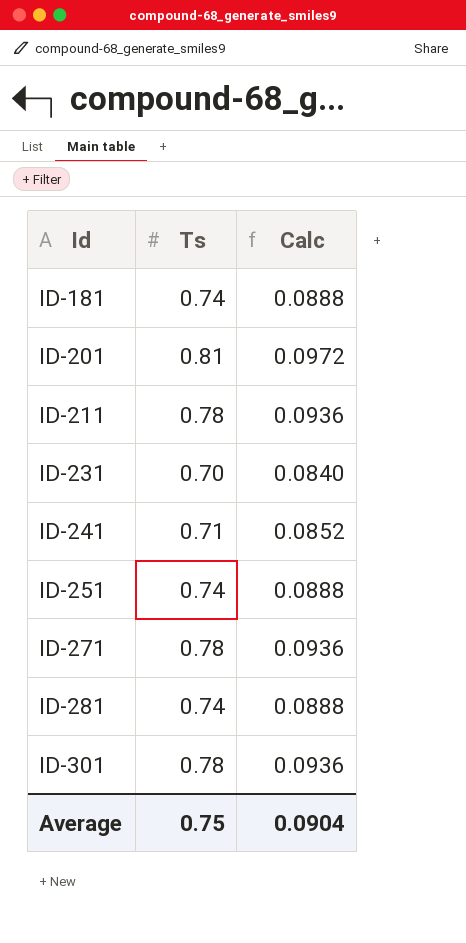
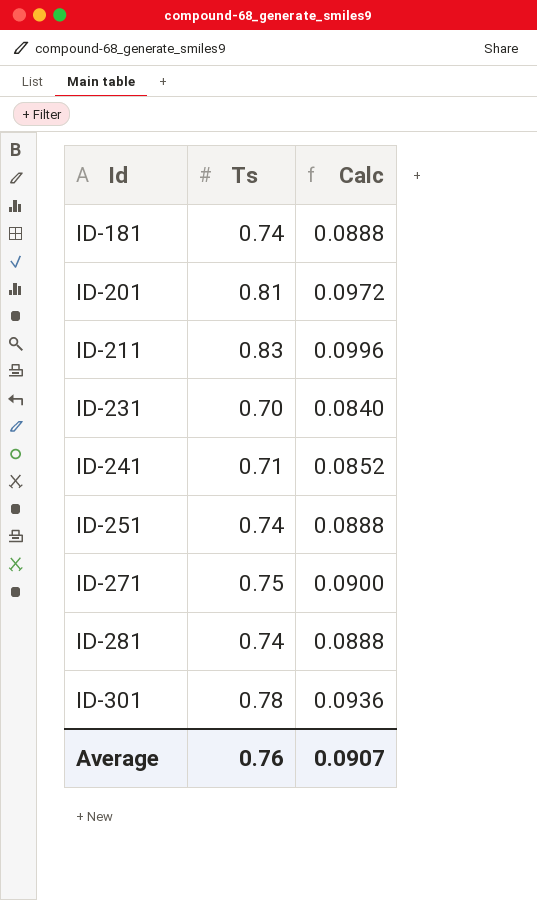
ID-211 | Ts: 0.78 -> 0.83
ID-211 | Calc: 0.0936 -> 0.0996
ID-271 | Ts: 0.78 -> 0.75
ID-271 | Calc: 0.0936 -> 0.0900
Average | Ts: 0.75 -> 0.76
Average | Calc: 0.0904 -> 0.0907

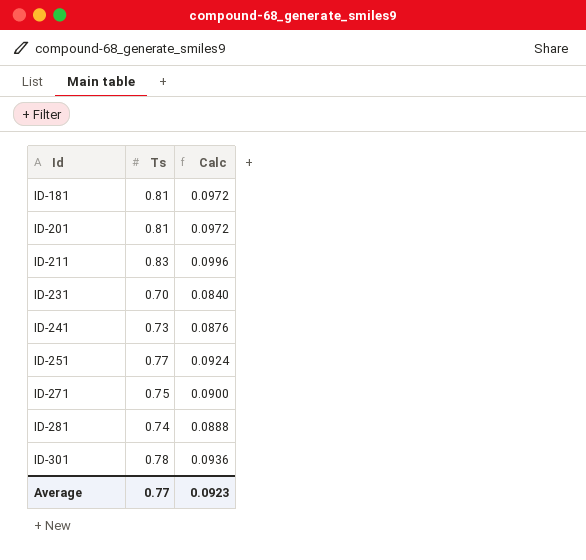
ID-181 | Ts: 0.74 -> 0.81
ID-181 | Calc: 0.0888 -> 0.0972
ID-241 | Ts: 0.71 -> 0.73
ID-241 | Calc: 0.0852 -> 0.0876
ID-251 | Ts: 0.74 -> 0.77
ID-251 | Calc: 0.0888 -> 0.0924
Average | Ts: 0.76 -> 0.77
Average | Calc: 0.0907 -> 0.0923

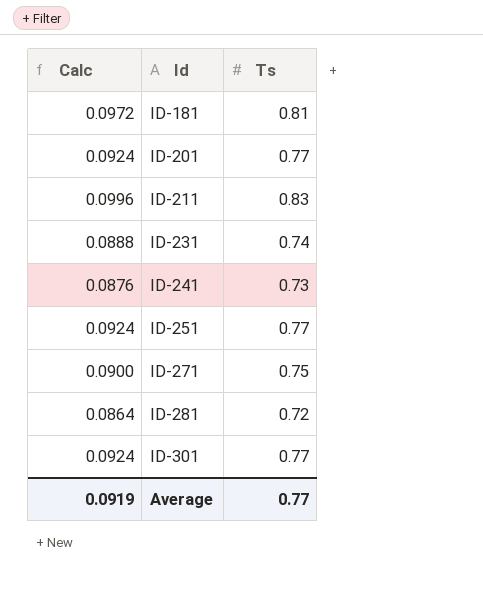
column Calc | position: 3 -> 1
ID-201 | Calc: 0.0972 -> 0.0924
ID-201 | Ts: 0.81 -> 0.77
ID-231 | Calc: 0.0840 -> 0.0888
ID-231 | Ts: 0.70 -> 0.74
ID-281 | Calc: 0.0888 -> 0.0864
ID-281 | Ts: 0.74 -> 0.72
ID-301 | Calc: 0.0936 -> 0.0924
ID-301 | Ts: 0.78 -> 0.77
Average | Calc: 0.0923 -> 0.0919

